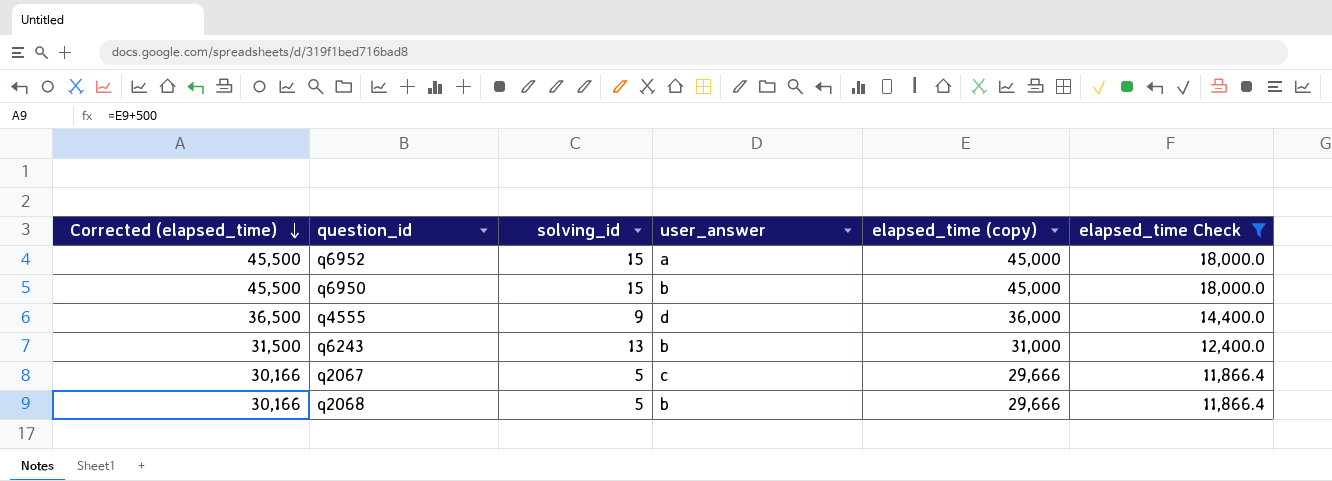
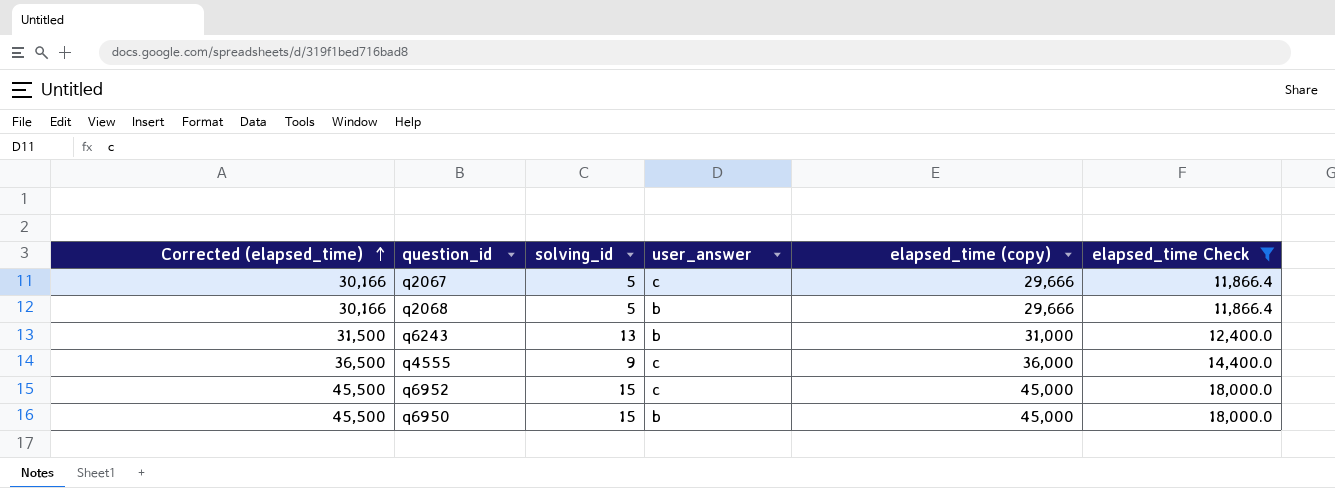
row order: Corrected (elapsed_time) descending -> Corrected (elapsed_time) ascending
q4555 | user_answer: d -> c
q6952 | user_answer: a -> c

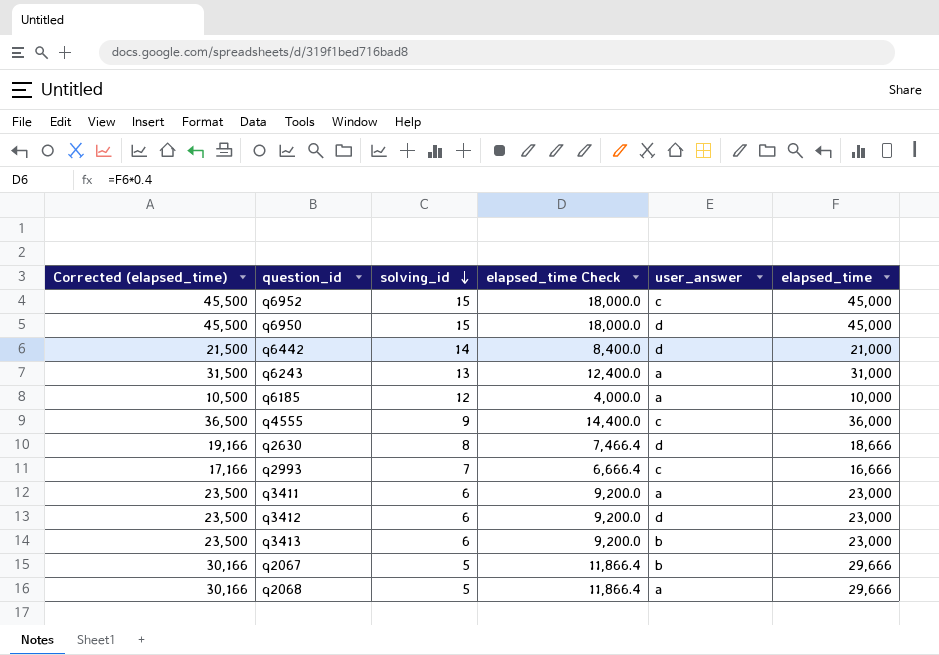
filter: elapsed_time Check >= 11,866.4 -> none
row order: Corrected (elapsed_time) ascending -> solving_id descending
column elapsed_time Check | position: 6 -> 4
column name: elapsed_time (copy) -> elapsed_time
q6950 | user_answer: b -> d
q6243 | user_answer: b -> a
q2067 | user_answer: c -> b
q2068 | user_answer: b -> a

